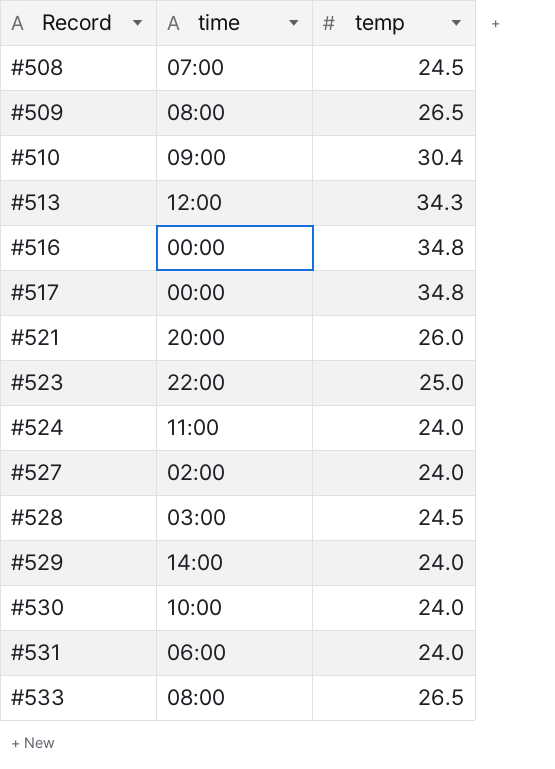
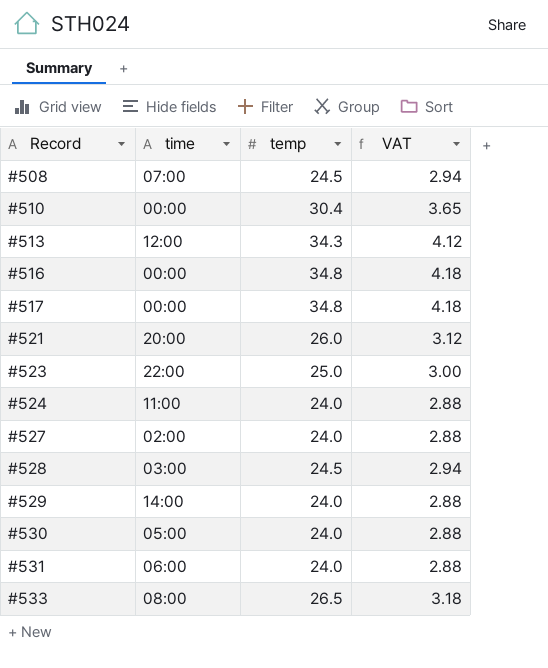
column VAT | formula: none -> [temp] * 0.12
row #509: 08:00 | 26.5 -> none
#510 | time: 09:00 -> 00:00
#530 | time: 10:00 -> 05:00

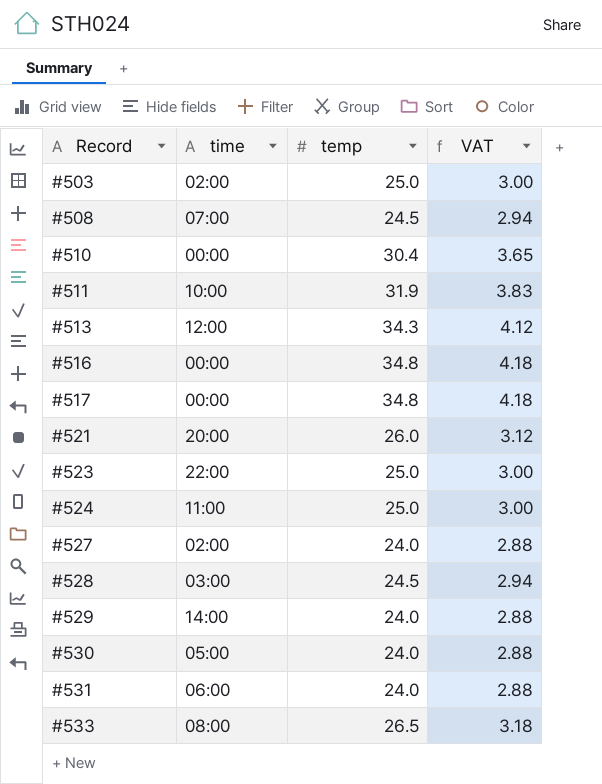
row #503: none -> 02:00 | 25.0 | 3.00
row #511: none -> 10:00 | 31.9 | 3.83
#524 | temp: 24.0 -> 25.0
#524 | VAT: 2.88 -> 3.00

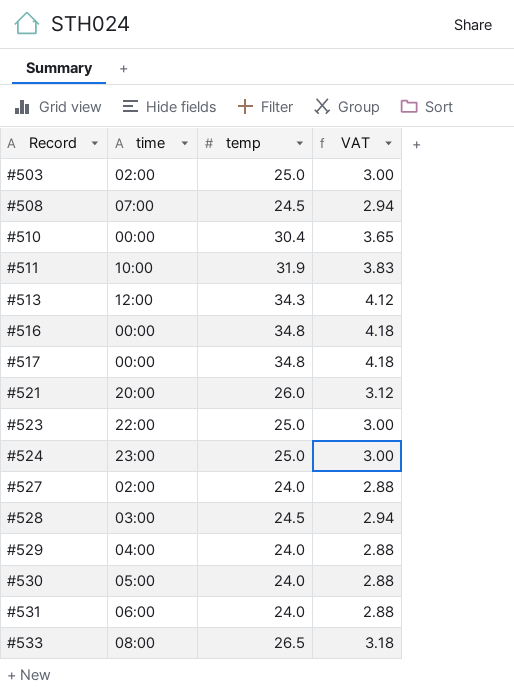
#524 | time: 11:00 -> 23:00
#529 | time: 14:00 -> 04:00

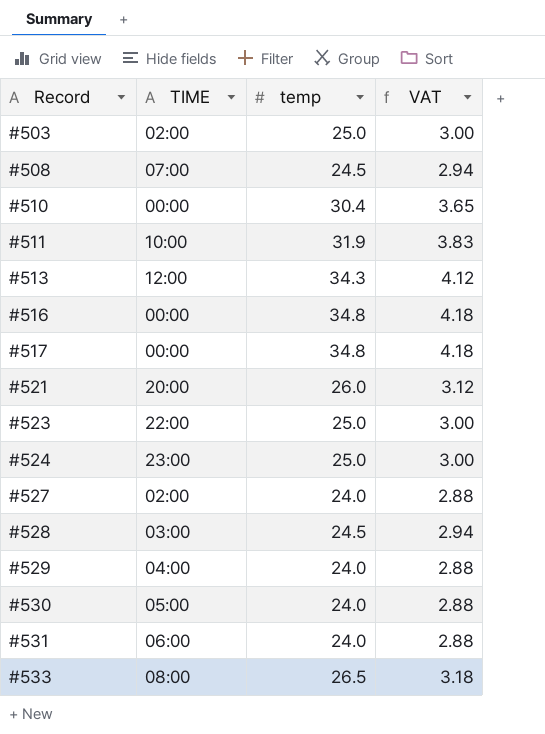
column name: time -> TIME

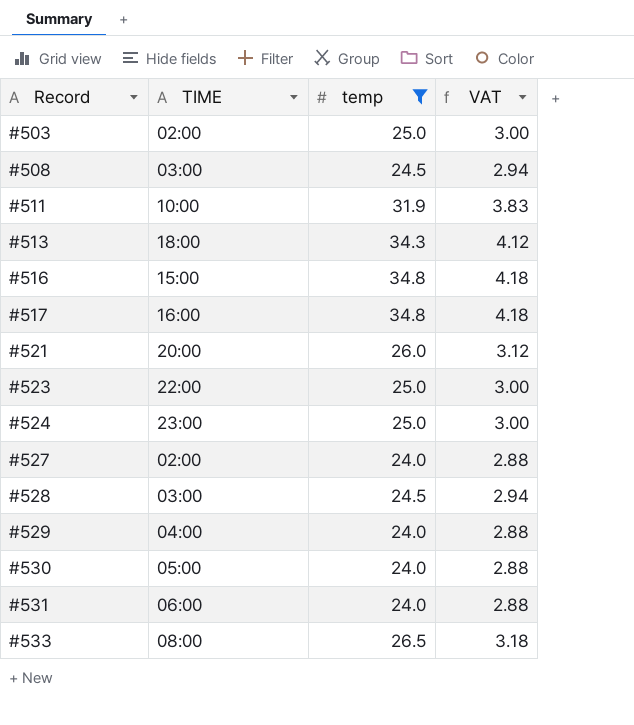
filter: none -> temp != 30.4
#508 | TIME: 07:00 -> 03:00
#513 | TIME: 12:00 -> 18:00
#516 | TIME: 00:00 -> 15:00
#517 | TIME: 00:00 -> 16:00

